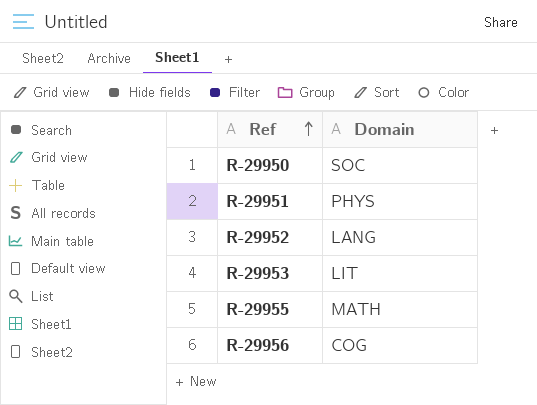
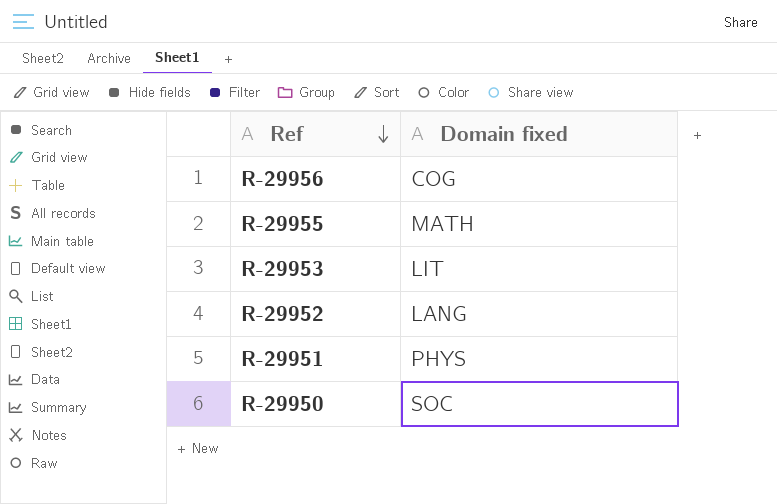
row order: Ref ascending -> Ref descending
column name: Domain -> Domain fixed

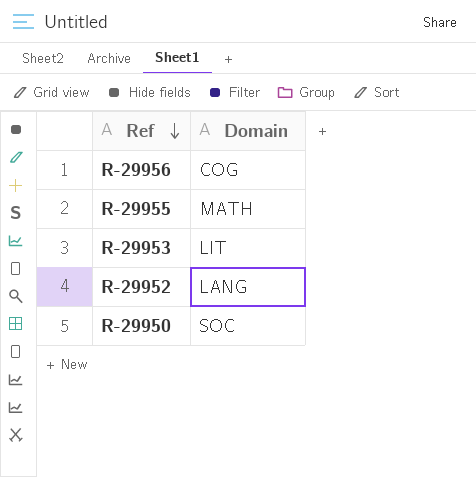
column name: Domain fixed -> Domain
row R-29951: PHYS -> none

